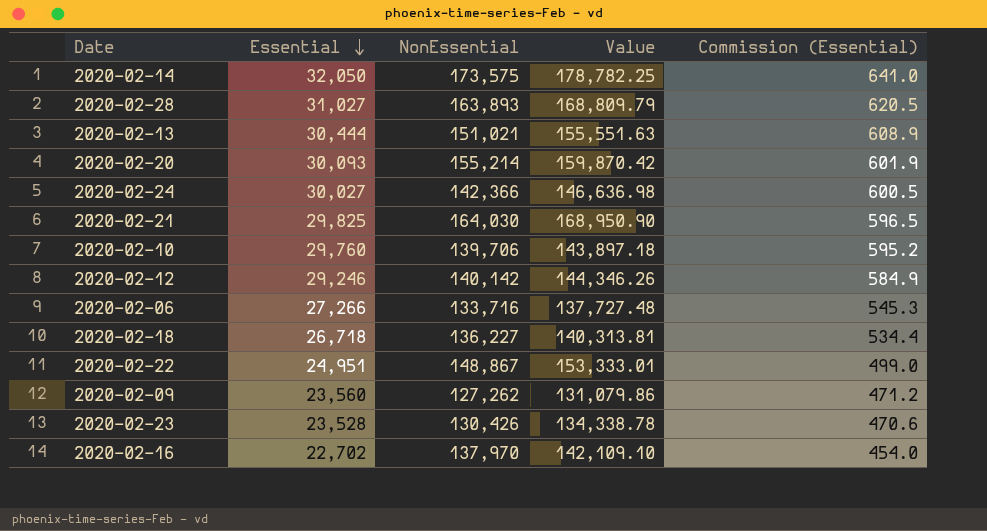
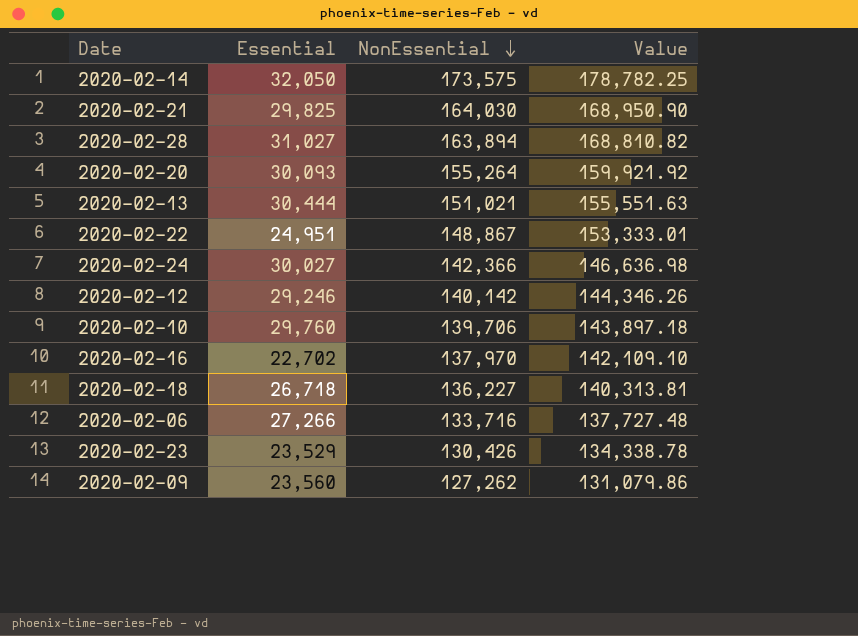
row order: Essential descending -> NonEssential descending
column Commission (Essential) | formula: [Essential] * 0.02 -> none
2020-02-28 | NonEssential: 163,893 -> 163,894
2020-02-28 | Value: 168,809.79 -> 168,810.82
2020-02-20 | NonEssential: 155,214 -> 155,264
2020-02-20 | Value: 159,870.42 -> 159,921.92
2020-02-23 | Essential: 23,528 -> 23,529

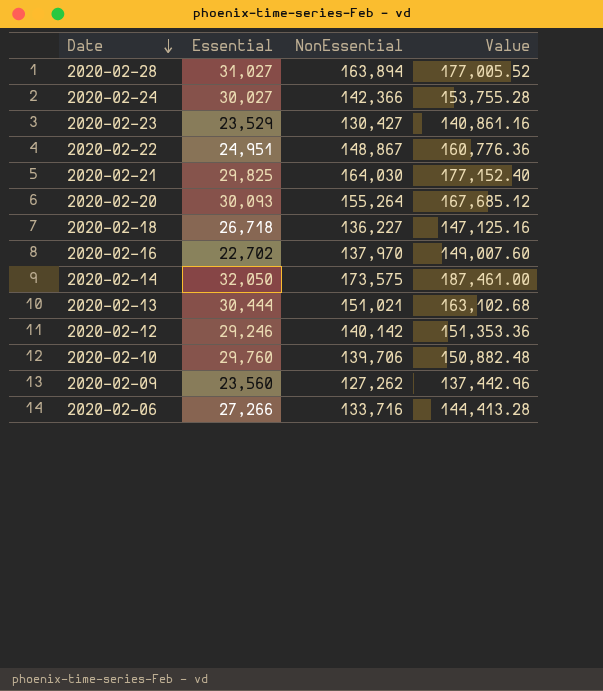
row order: NonEssential descending -> Date descending
column Value | formula: [NonEssential] * 1.03 -> [NonEssential] * 1.08
2020-02-23 | NonEssential: 130,426 -> 130,427

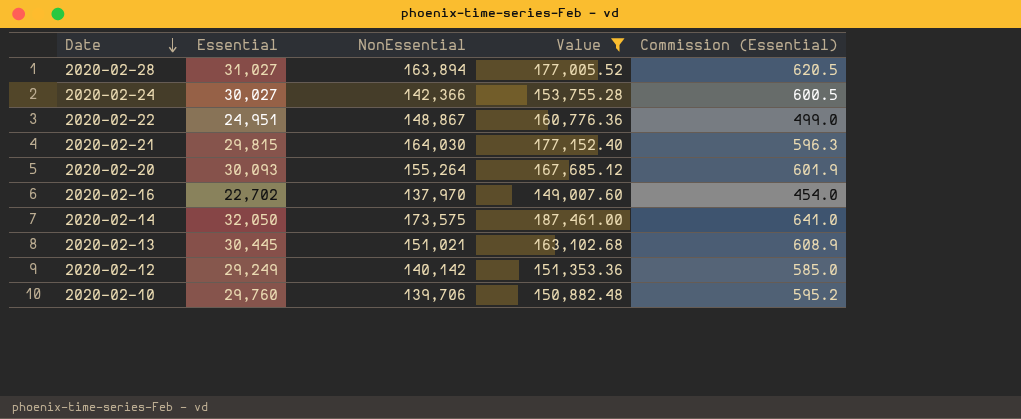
filter: none -> Value >= 149,007.60
column Commission (Essential) | formula: none -> [Essential] * 0.02
2020-02-21 | Essential: 29,825 -> 29,815
2020-02-13 | Essential: 30,444 -> 30,445
2020-02-12 | Essential: 29,246 -> 29,249

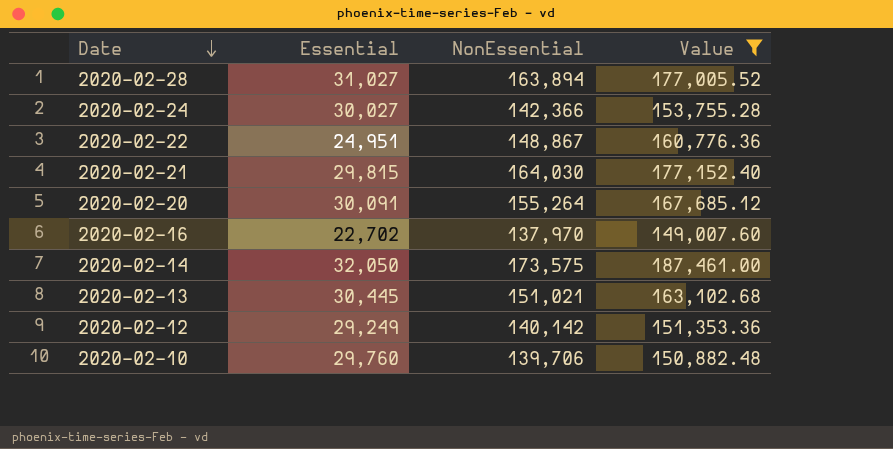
column Commission (Essential) | formula: [Essential] * 0.02 -> none
2020-02-20 | Essential: 30,093 -> 30,091

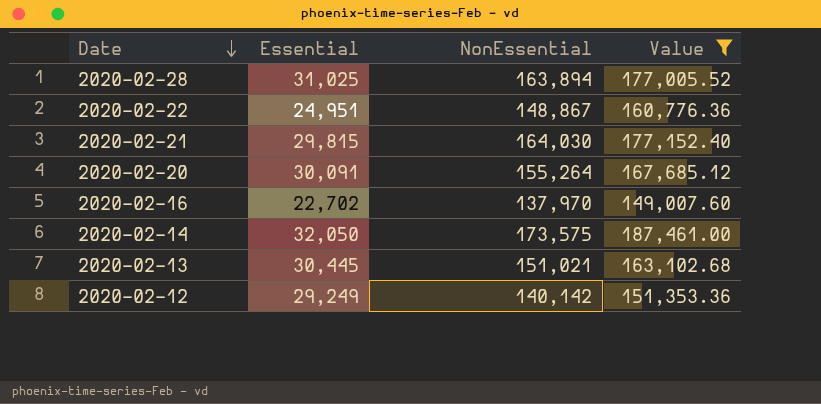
row 2020-02-24: 30,027 | 142,366 | 153,755.28 -> none
row 2020-02-10: 29,760 | 139,706 | 150,882.48 -> none
2020-02-28 | Essential: 31,027 -> 31,025

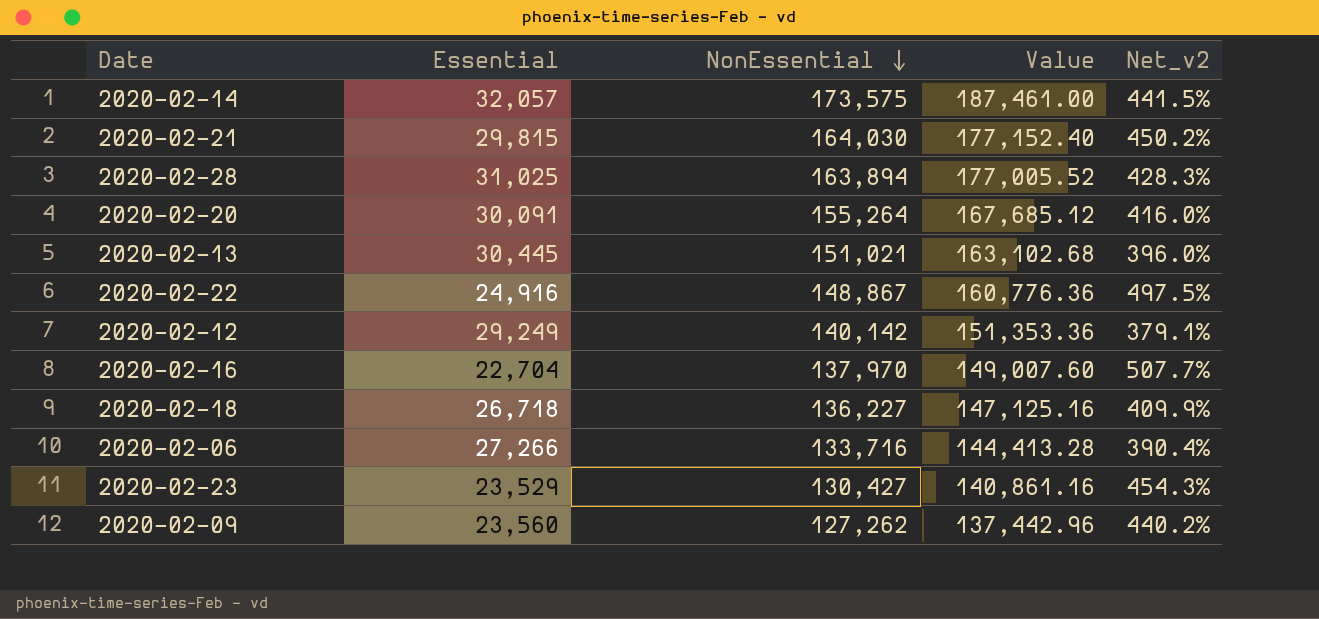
filter: Value >= 149,007.60 -> none
row order: Date descending -> NonEssential descending
column Net_v2 | formula: none -> ([NonEssential] - [Essential]) / [Essential]
2020-02-14 | Essential: 32,050 -> 32,057
2020-02-22 | Essential: 24,951 -> 24,916
2020-02-16 | Essential: 22,702 -> 22,704

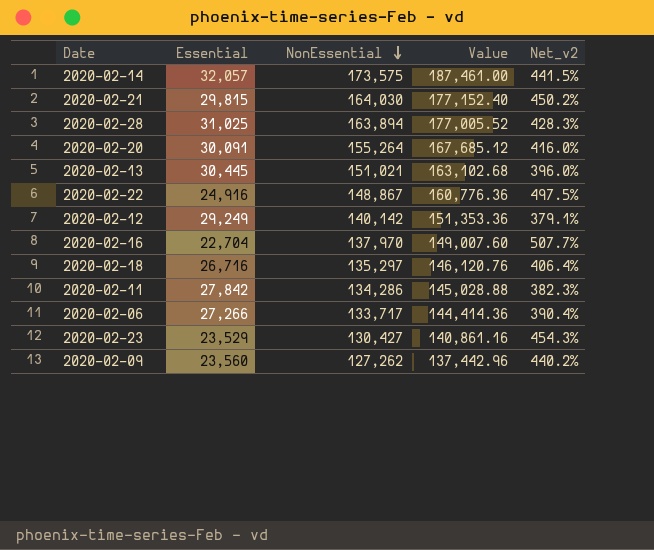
2020-02-18 | Essential: 26,718 -> 26,716
2020-02-18 | NonEssential: 136,227 -> 135,297
2020-02-18 | Value: 147,125.16 -> 146,120.76
2020-02-18 | Net_v2: 409.9% -> 406.4%
row 2020-02-11: none -> 27,842 | 134,286 | 145,028.88 | 382.3%
2020-02-06 | NonEssential: 133,716 -> 133,717
2020-02-06 | Value: 144,413.28 -> 144,414.36

